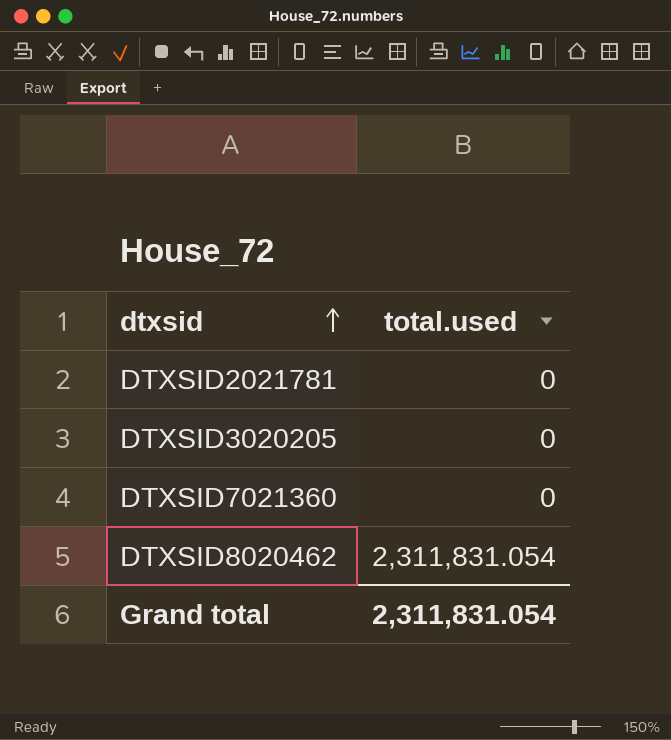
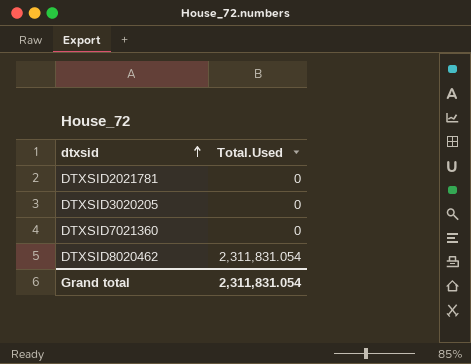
column name: total.used -> Total.Used

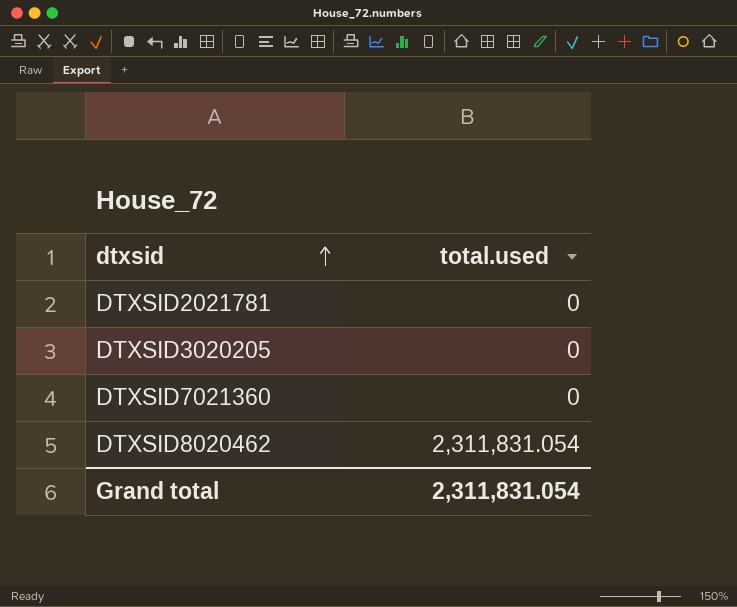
column name: Total.Used -> total.used

